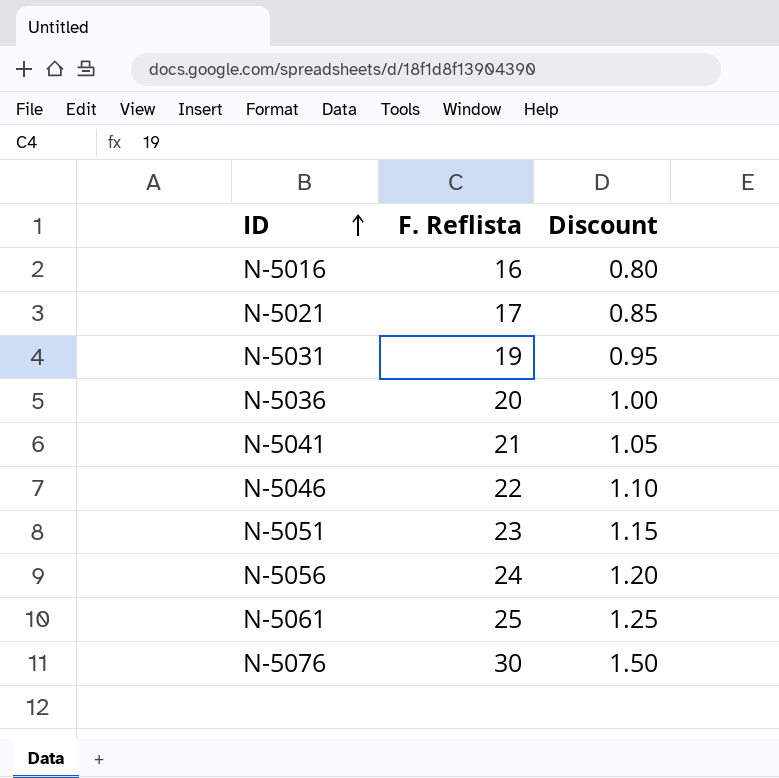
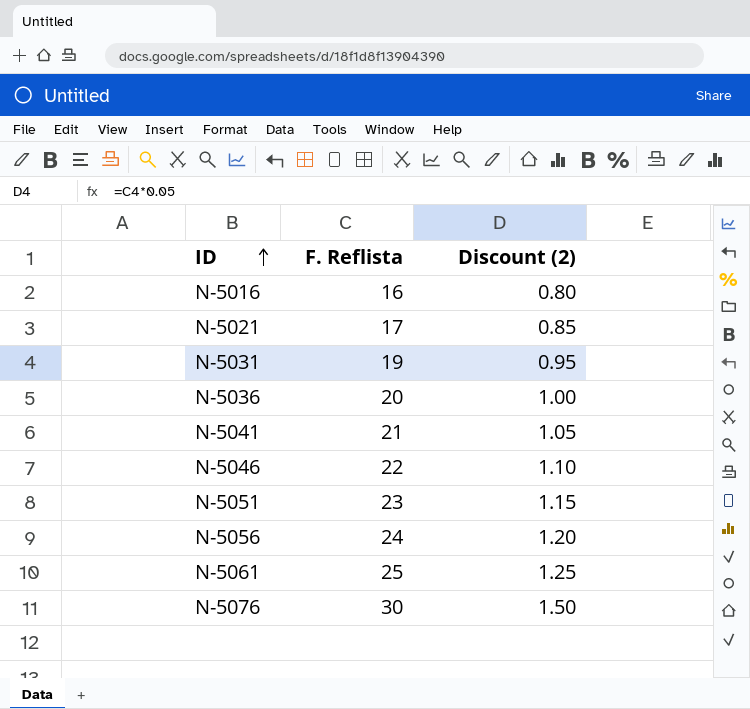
column name: Discount -> Discount (2)

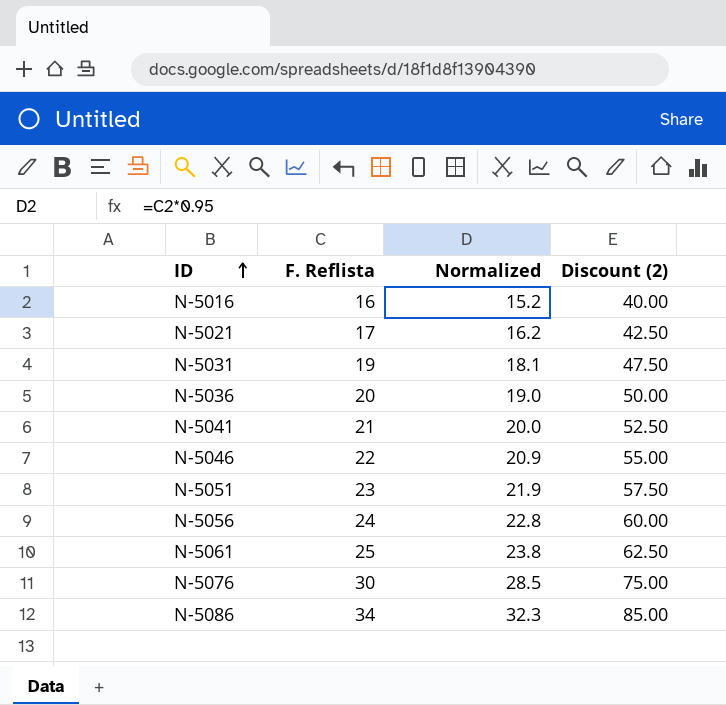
column Normalized | formula: none -> [F. Reflista] * 0.95
column Discount (2) | formula: [F. Reflista] * 0.05 -> [F. Reflista] * 2.5
row N-5086: none -> 34 | 32.3 | 85.00

